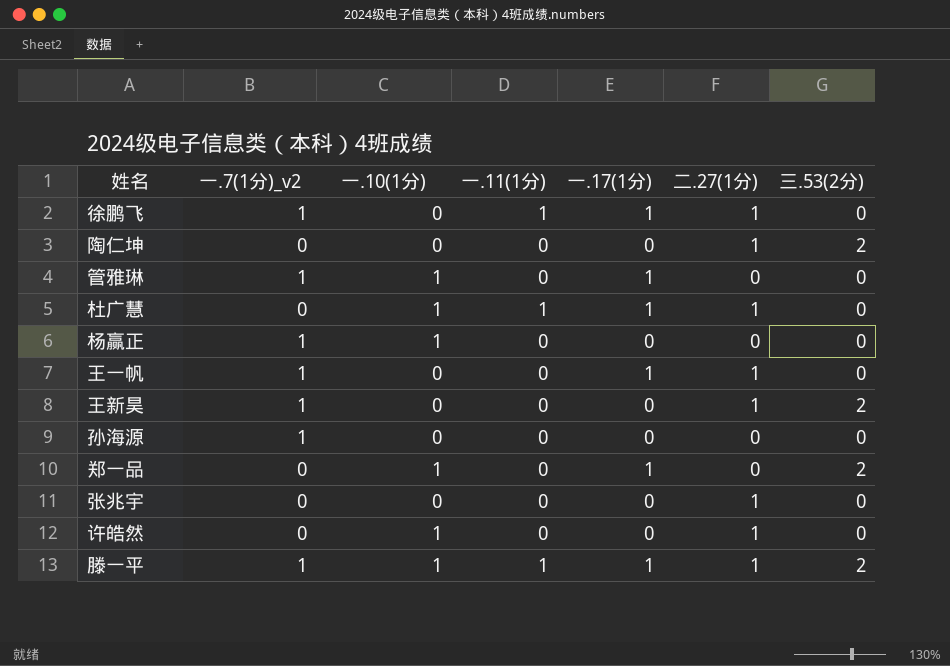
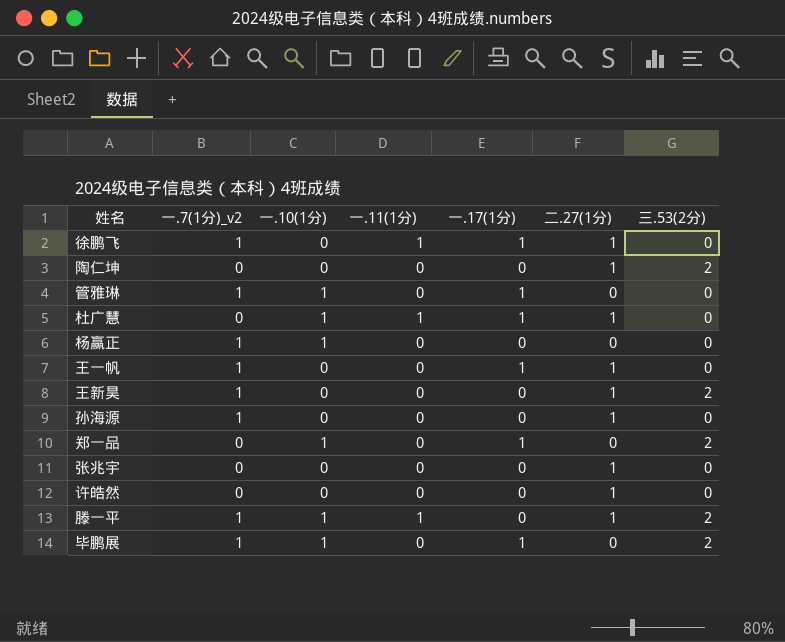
孙海源 | 二.27(1分): 0 -> 1
许皓然 | 一.10(1分): 1 -> 0
滕一平 | 一.17(1分): 1 -> 0
row 毕鹏展: none -> 1 | 1 | 0 | 1 | 0 | 2

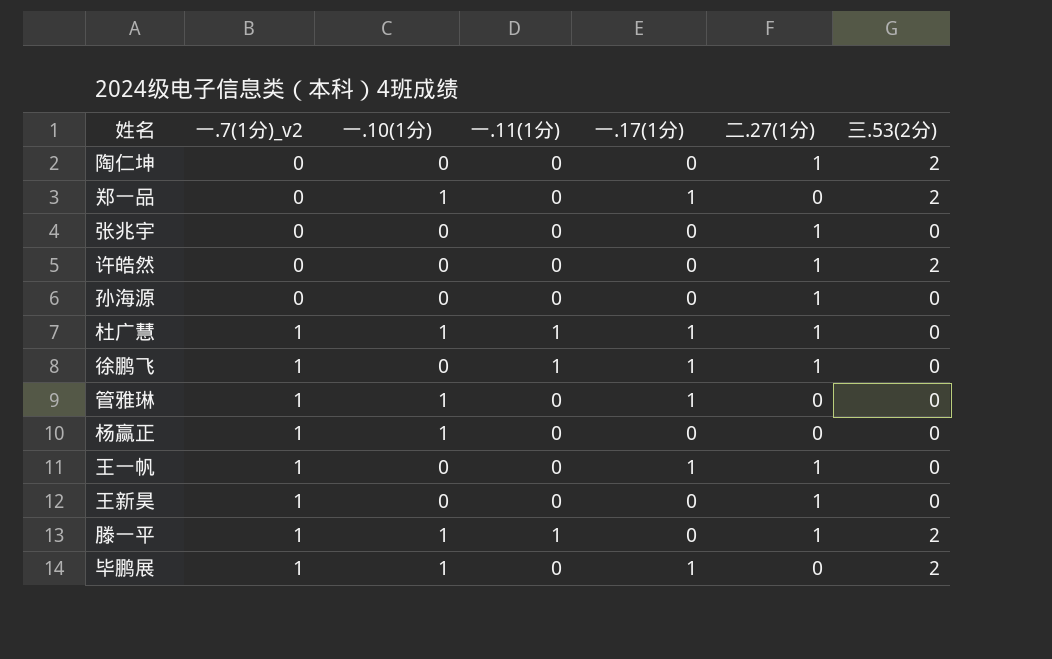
row order: none -> 一.7(1分)_v2 ascending
许皓然 | 三.53(2分): 0 -> 2
孙海源 | 一.7(1分)_v2: 1 -> 0
杜广慧 | 一.7(1分)_v2: 0 -> 1
王新昊 | 三.53(2分): 2 -> 0

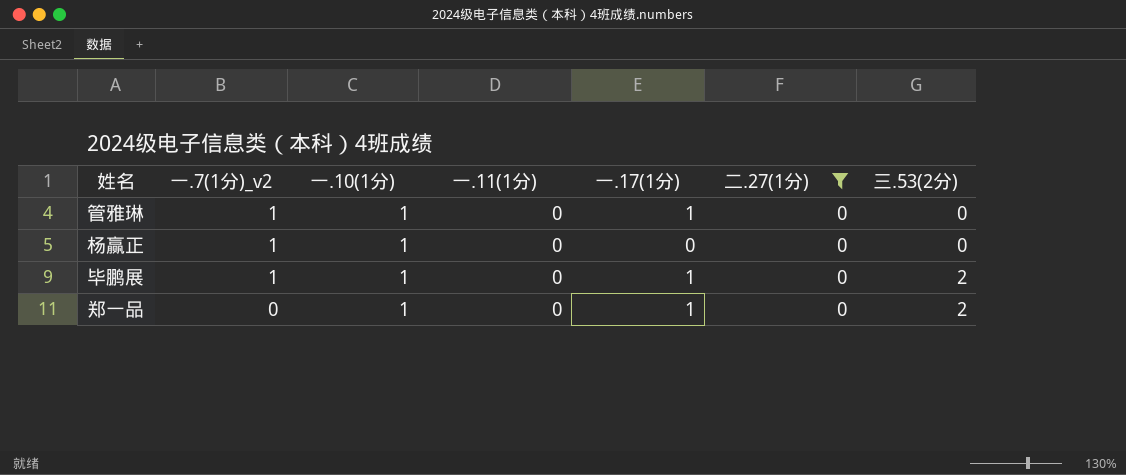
filter: none -> 二.27(1分) = 0
row order: 一.7(1分)_v2 ascending -> 一.7(1分)_v2 descending

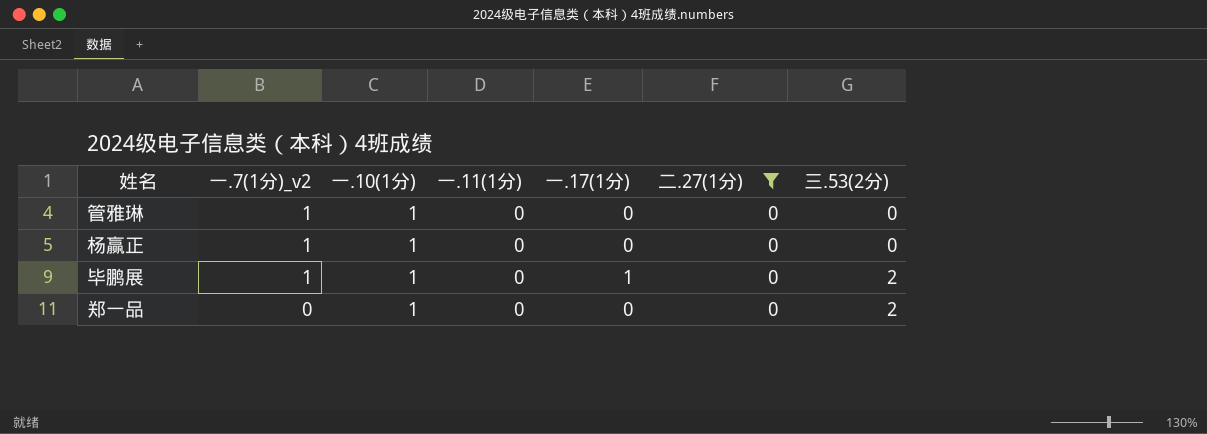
管雅琳 | 一.17(1分): 1 -> 0
郑一品 | 一.17(1分): 1 -> 0

